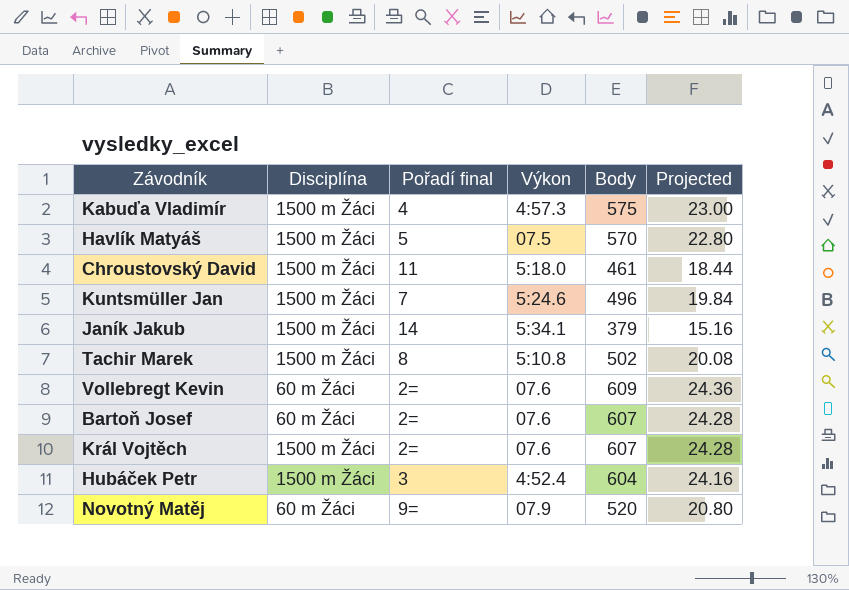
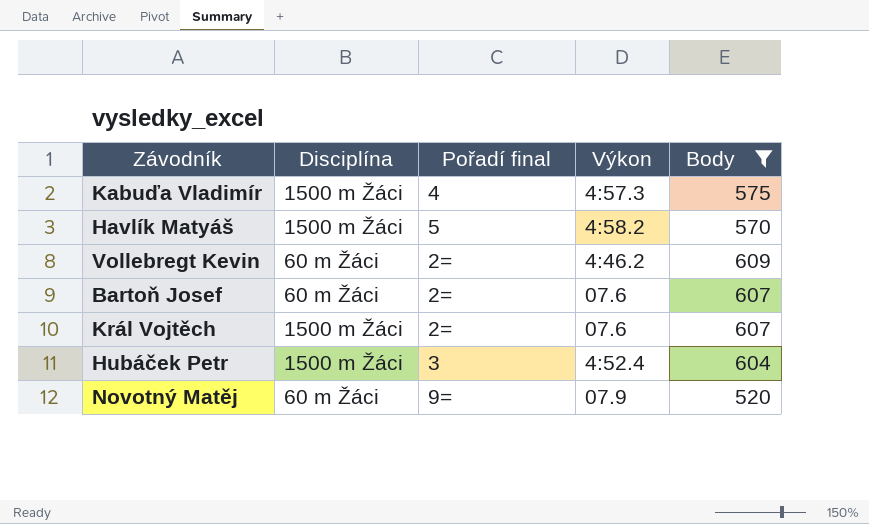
filter: none -> Body >= 520
column Projected | formula: [Body] * 0.04 -> none
Havlík Matyáš | Výkon: 07.5 -> 4:58.2
Vollebregt Kevin | Výkon: 07.6 -> 4:46.2

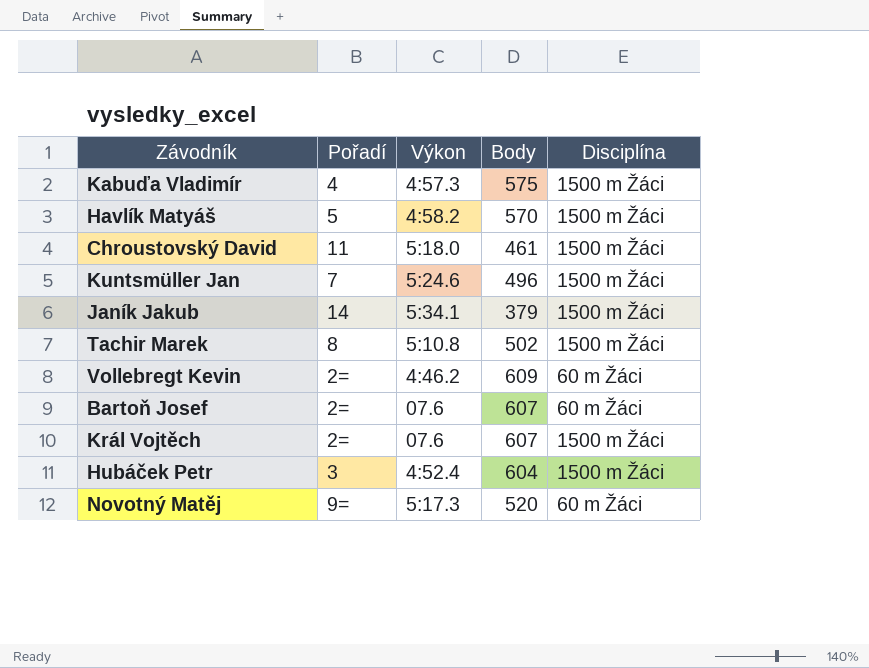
filter: Body >= 520 -> none
column name: Pořadí final -> Pořadí
column Disciplína | position: 2 -> 5
Novotný Matěj | Výkon: 07.9 -> 5:17.3

